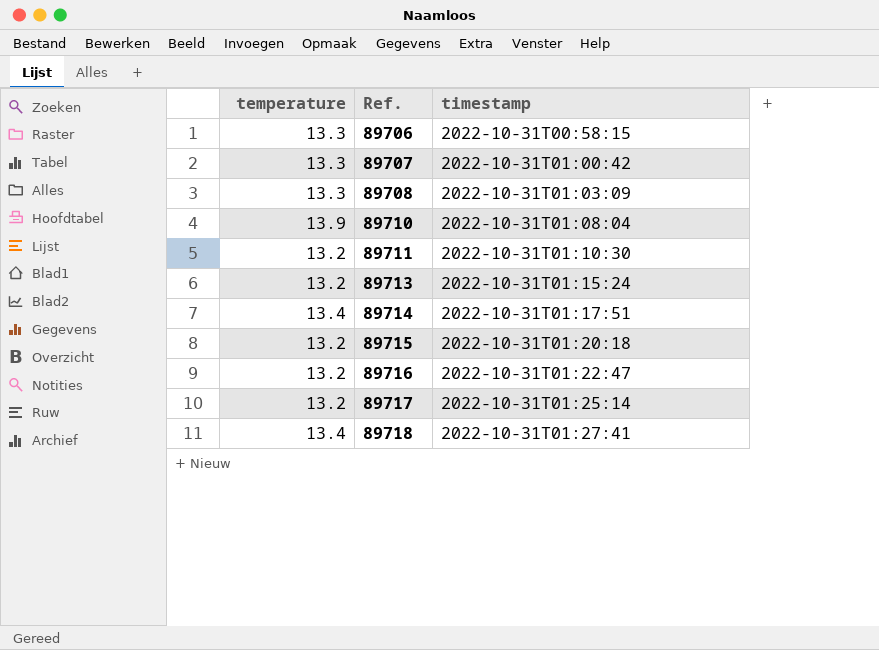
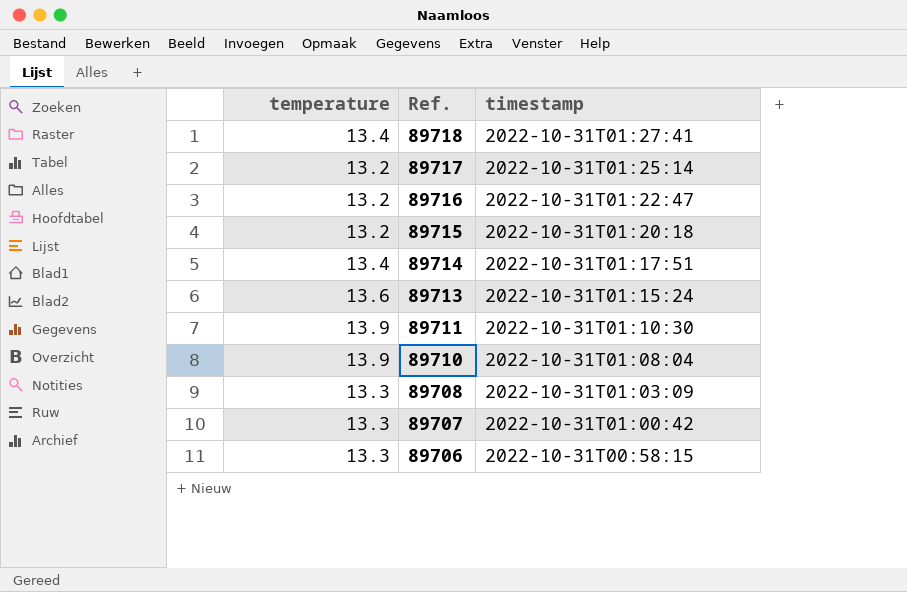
row order: Ref. ascending -> Ref. descending
89713 | temperature: 13.2 -> 13.6
89711 | temperature: 13.2 -> 13.9

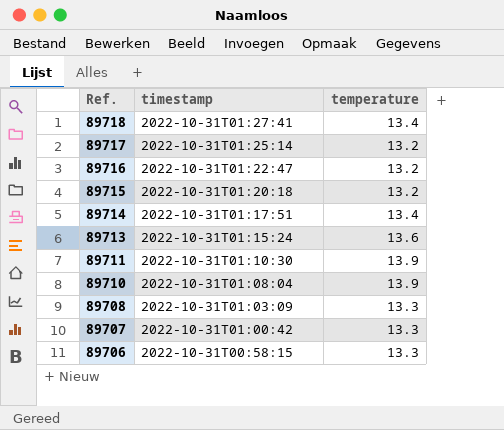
column temperature | position: 1 -> 3

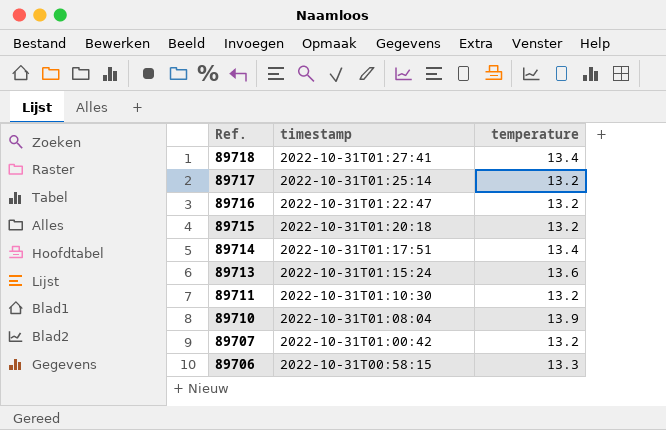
row 89708: 2022-10-31T01:03:09 | 13.3 -> none
89711 | temperature: 13.9 -> 13.2
89707 | temperature: 13.3 -> 13.2

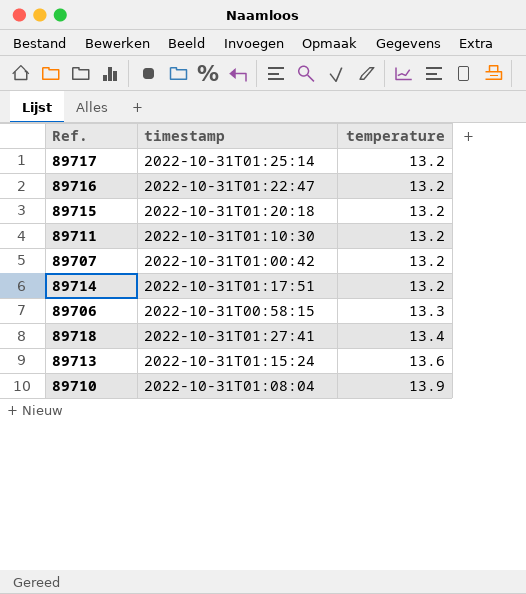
row order: Ref. descending -> temperature ascending
89714 | temperature: 13.4 -> 13.2

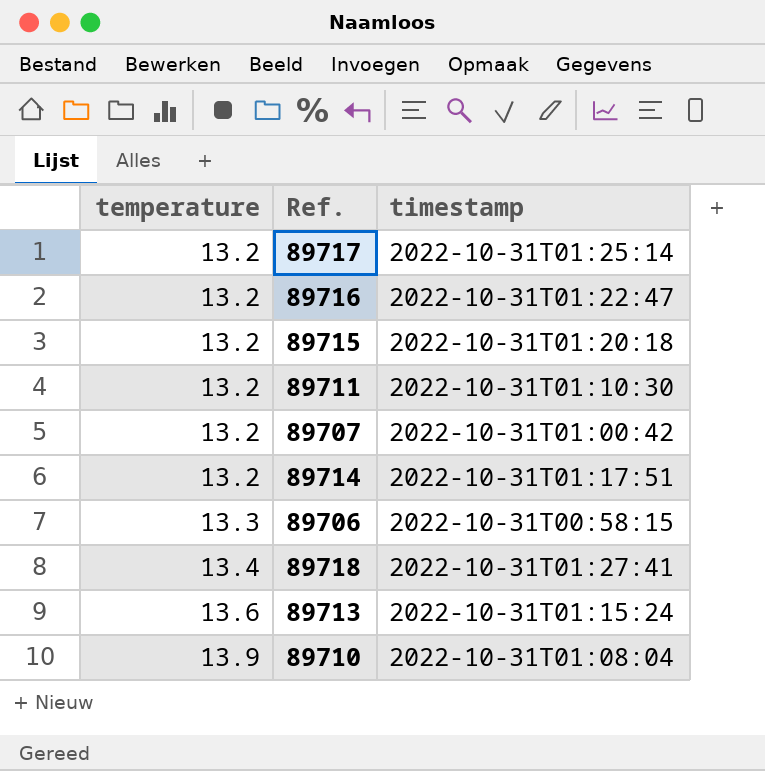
column temperature | position: 3 -> 1

